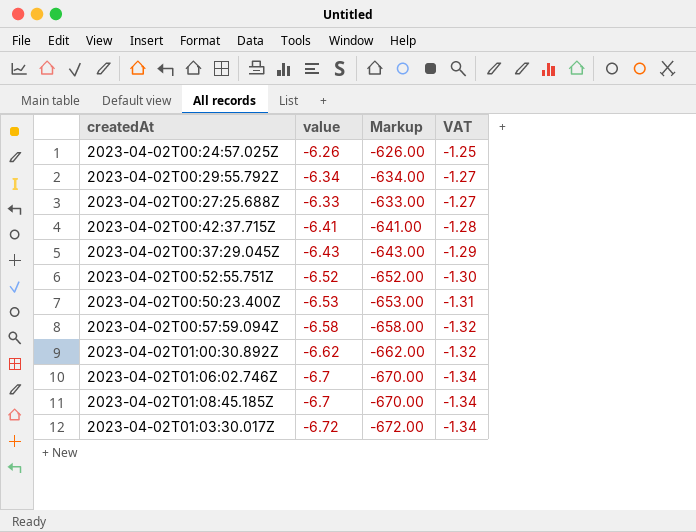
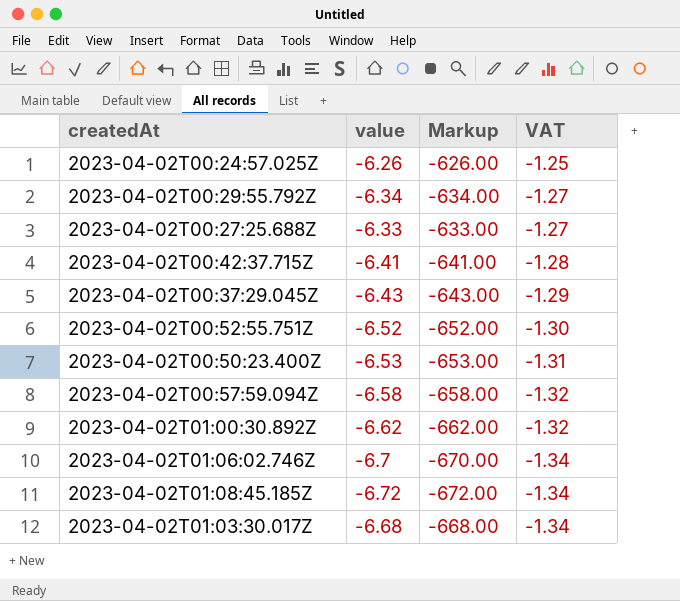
2023-04-02T01:08:45.185Z | value: -6.7 -> -6.72
2023-04-02T01:08:45.185Z | Markup: -670.00 -> -672.00
2023-04-02T01:03:30.017Z | value: -6.72 -> -6.68
2023-04-02T01:03:30.017Z | Markup: -672.00 -> -668.00

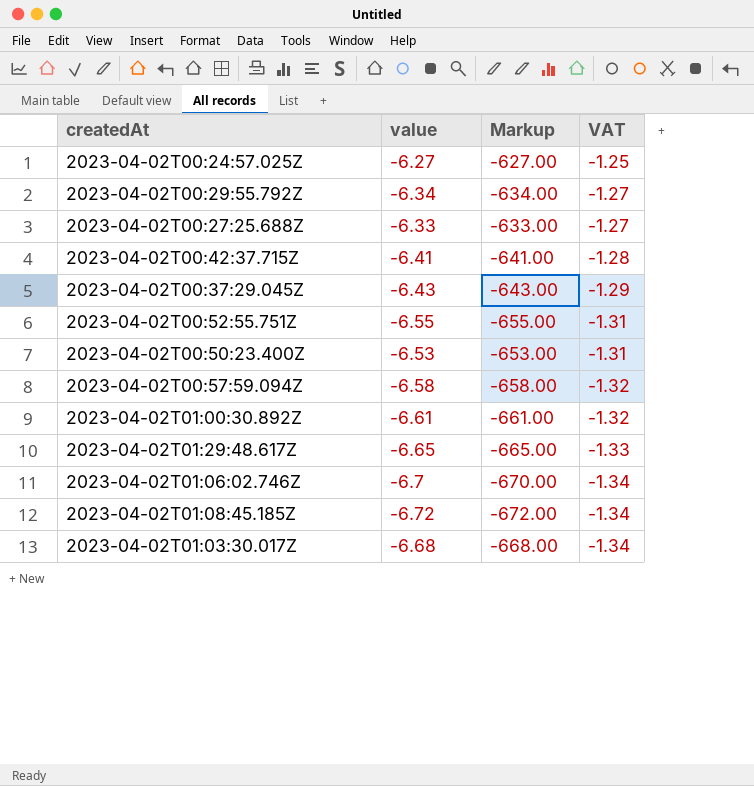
2023-04-02T00:24:57.025Z | value: -6.26 -> -6.27
2023-04-02T00:24:57.025Z | Markup: -626.00 -> -627.00
2023-04-02T00:52:55.751Z | value: -6.52 -> -6.55
2023-04-02T00:52:55.751Z | Markup: -652.00 -> -655.00
2023-04-02T00:52:55.751Z | VAT: -1.30 -> -1.31
2023-04-02T01:00:30.892Z | value: -6.62 -> -6.61
2023-04-02T01:00:30.892Z | Markup: -662.00 -> -661.00
row 2023-04-02T01:29:48.617Z: none -> -6.65 | -665.00 | -1.33

